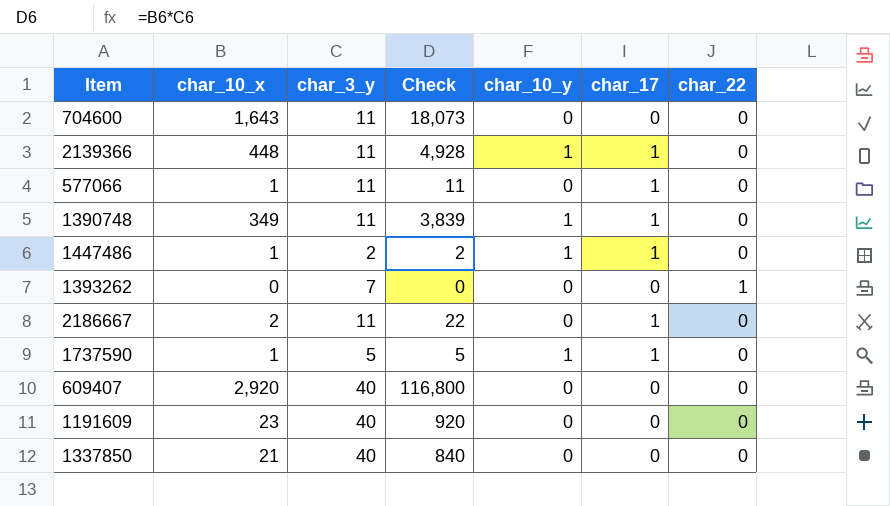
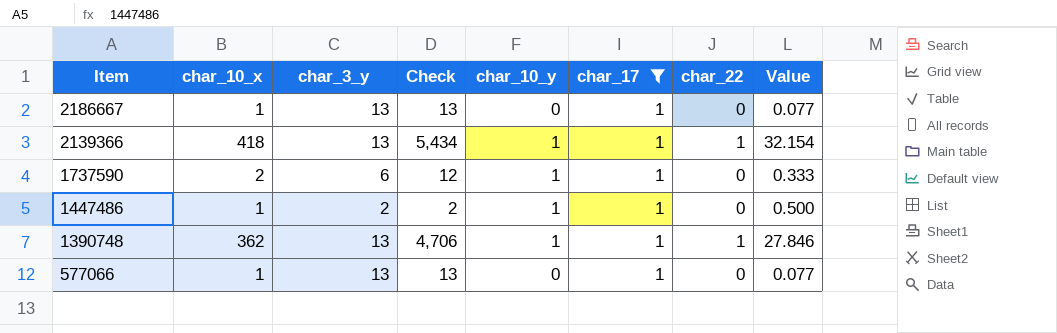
filter: none -> char_17 = 1
row order: none -> Item descending
column Value | formula: none -> [char_10_x] / [char_3_y]
2186667 | char_10_x: 2 -> 1
2186667 | char_3_y: 11 -> 13
2186667 | Check: 22 -> 13
2139366 | char_10_x: 448 -> 418
2139366 | char_3_y: 11 -> 13
2139366 | Check: 4,928 -> 5,434
2139366 | char_22: 0 -> 1
1737590 | char_10_x: 1 -> 2
1737590 | char_3_y: 5 -> 6
1737590 | Check: 5 -> 12
1390748 | char_10_x: 349 -> 362
1390748 | char_3_y: 11 -> 13
1390748 | Check: 3,839 -> 4,706
1390748 | char_22: 0 -> 1
577066 | char_3_y: 11 -> 13
577066 | Check: 11 -> 13

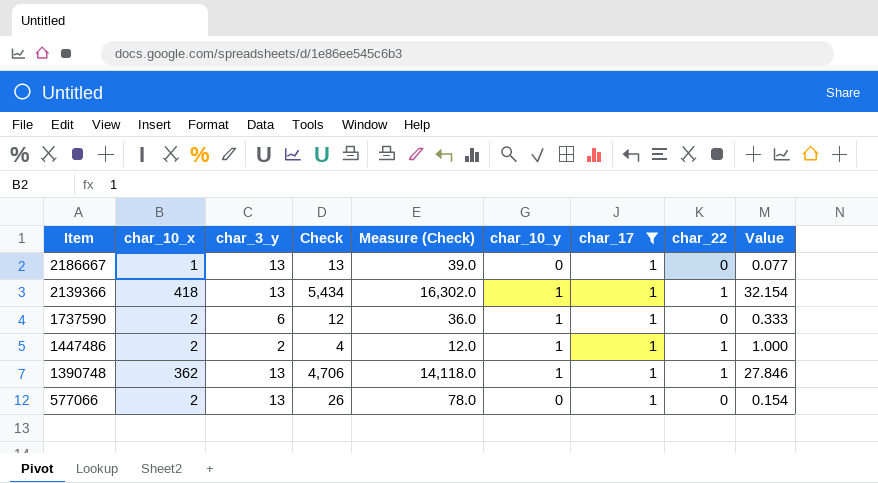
column Measure (Check) | formula: none -> [Check] * 3
1447486 | char_10_x: 1 -> 2
1447486 | Check: 2 -> 4
1447486 | char_22: 0 -> 1
1447486 | Value: 0.500 -> 1.000
577066 | char_10_x: 1 -> 2
577066 | Check: 13 -> 26
577066 | Value: 0.077 -> 0.154

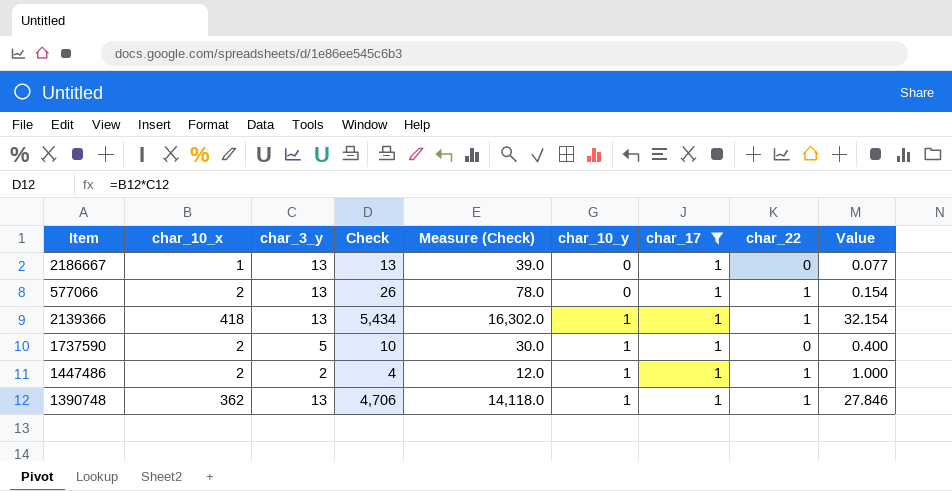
row order: Item descending -> char_10_y ascending
577066 | char_22: 0 -> 1
1737590 | char_3_y: 6 -> 5
1737590 | Check: 12 -> 10
1737590 | Measure (Check): 36.0 -> 30.0
1737590 | Value: 0.333 -> 0.400

